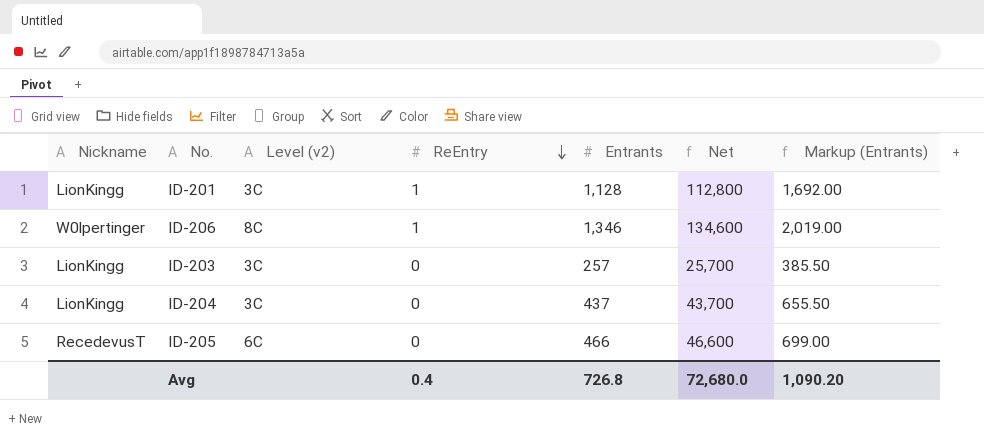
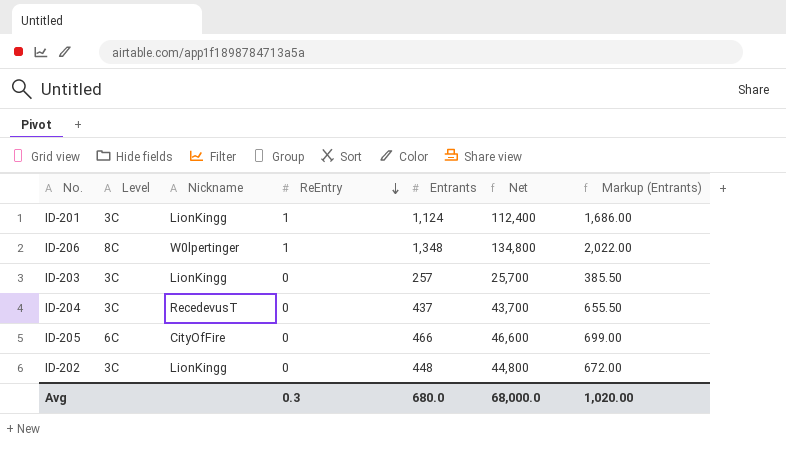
column name: Level (v2) -> Level
column Nickname | position: 1 -> 3
ID-201 | Entrants: 1,128 -> 1,124
ID-201 | Net: 112,800 -> 112,400
ID-201 | Markup (Entrants): 1,692.00 -> 1,686.00
ID-206 | Entrants: 1,346 -> 1,348
ID-206 | Net: 134,600 -> 134,800
ID-206 | Markup (Entrants): 2,019.00 -> 2,022.00
ID-204 | Nickname: LionKingg -> RecedevusT
ID-205 | Nickname: RecedevusT -> CityOfFire
row ID-202: none -> 3C | LionKingg | 0 | 448 | 44,800 | 672.00
Avg | ReEntry: 0.4 -> 0.3
Avg | Entrants: 726.8 -> 680.0
Avg | Net: 72,680.0 -> 68,000.0
Avg | Markup (Entrants): 1,090.20 -> 1,020.00

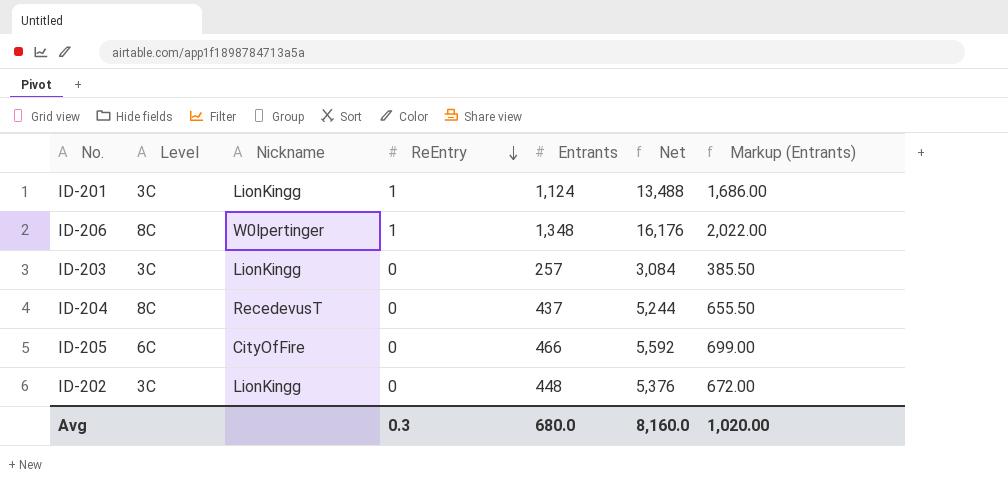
column Net | formula: [Entrants] * 100 -> [Entrants] * 12
ID-204 | Level: 3C -> 8C
Avg | Net: 68,000.0 -> 8,160.0

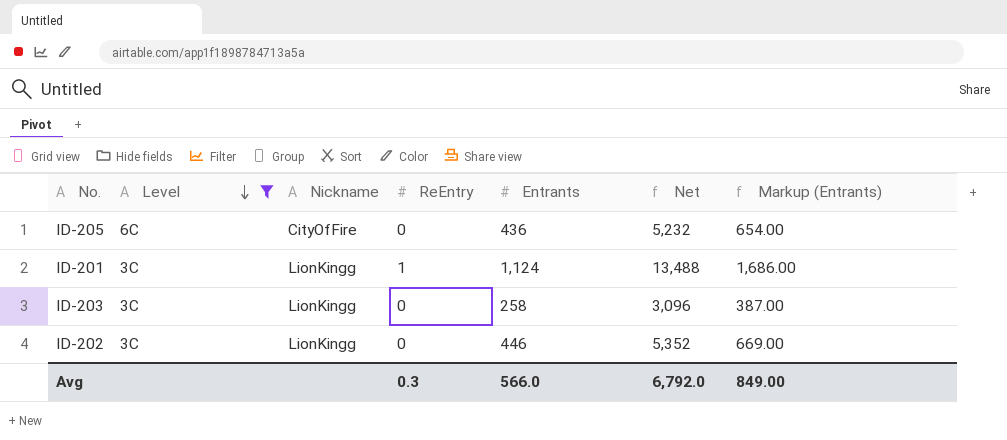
filter: none -> Level != 8C
row order: ReEntry descending -> Level descending
ID-205 | Entrants: 466 -> 436
ID-205 | Net: 5,592 -> 5,232
ID-205 | Markup (Entrants): 699.00 -> 654.00
ID-203 | Entrants: 257 -> 258
ID-203 | Net: 3,084 -> 3,096
ID-203 | Markup (Entrants): 385.50 -> 387.00
ID-202 | Entrants: 448 -> 446
ID-202 | Net: 5,376 -> 5,352
ID-202 | Markup (Entrants): 672.00 -> 669.00
Avg | Entrants: 680.0 -> 566.0
Avg | Net: 8,160.0 -> 6,792.0
Avg | Markup (Entrants): 1,020.00 -> 849.00

